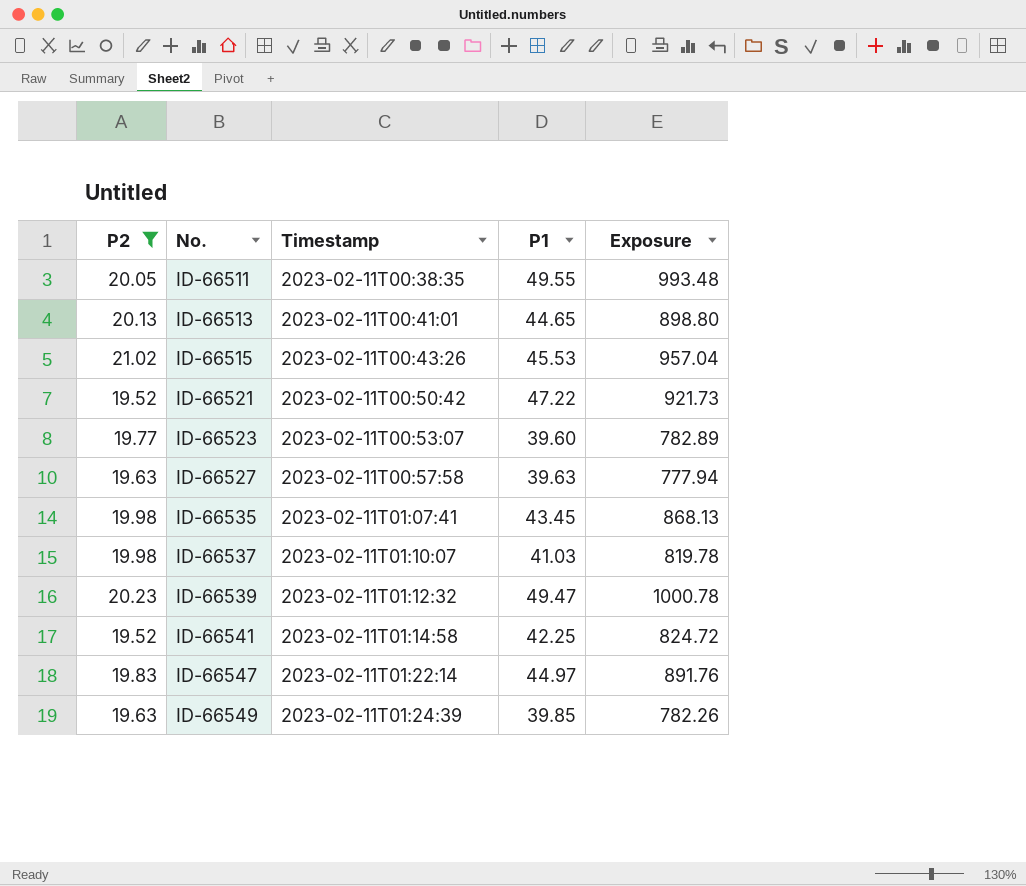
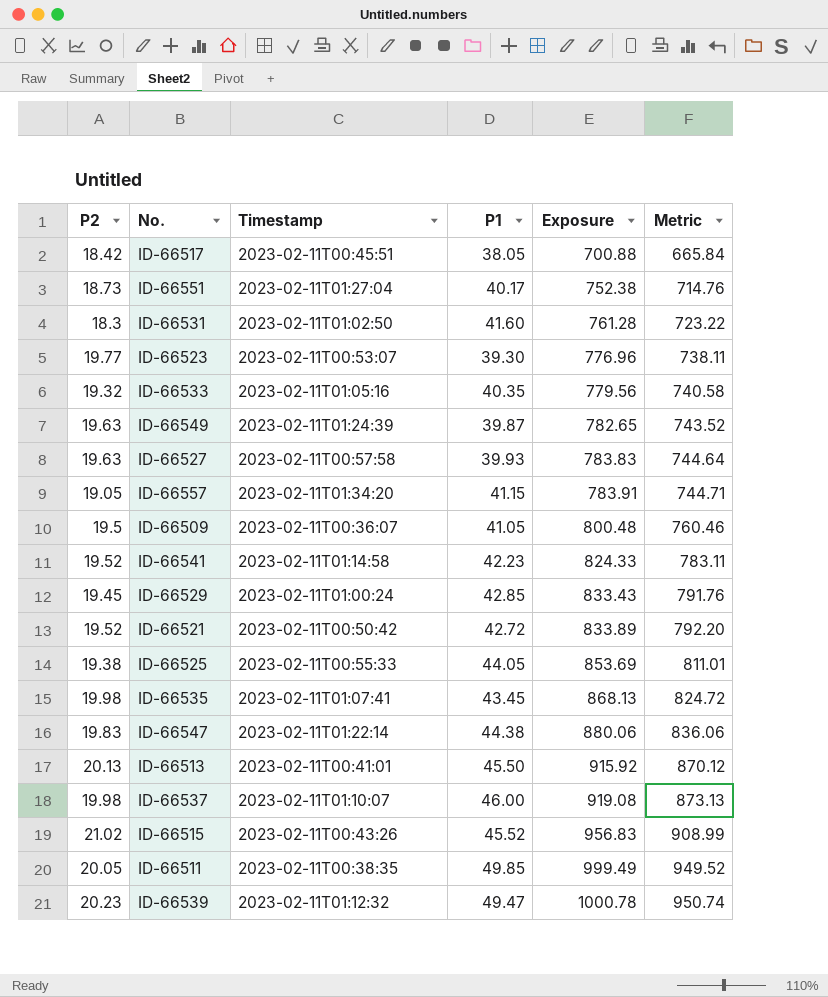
filter: P2 >= 19.52 -> none
row order: No. ascending -> Exposure ascending
column Metric | formula: none -> [Exposure] * 0.95
ID-66523 | P1: 39.60 -> 39.30
ID-66523 | Exposure: 782.89 -> 776.96
ID-66549 | P1: 39.85 -> 39.87
ID-66549 | Exposure: 782.26 -> 782.65
ID-66527 | P1: 39.63 -> 39.93
ID-66527 | Exposure: 777.94 -> 783.83
ID-66541 | P1: 42.25 -> 42.23
ID-66541 | Exposure: 824.72 -> 824.33
ID-66521 | P1: 47.22 -> 42.72
ID-66521 | Exposure: 921.73 -> 833.89
ID-66547 | P1: 44.97 -> 44.38
ID-66547 | Exposure: 891.76 -> 880.06
ID-66513 | P1: 44.65 -> 45.50
ID-66513 | Exposure: 898.80 -> 915.92
ID-66537 | P1: 41.03 -> 46.00
ID-66537 | Exposure: 819.78 -> 919.08
ID-66515 | P1: 45.53 -> 45.52
ID-66515 | Exposure: 957.04 -> 956.83
ID-66511 | P1: 49.55 -> 49.85
ID-66511 | Exposure: 993.48 -> 999.49

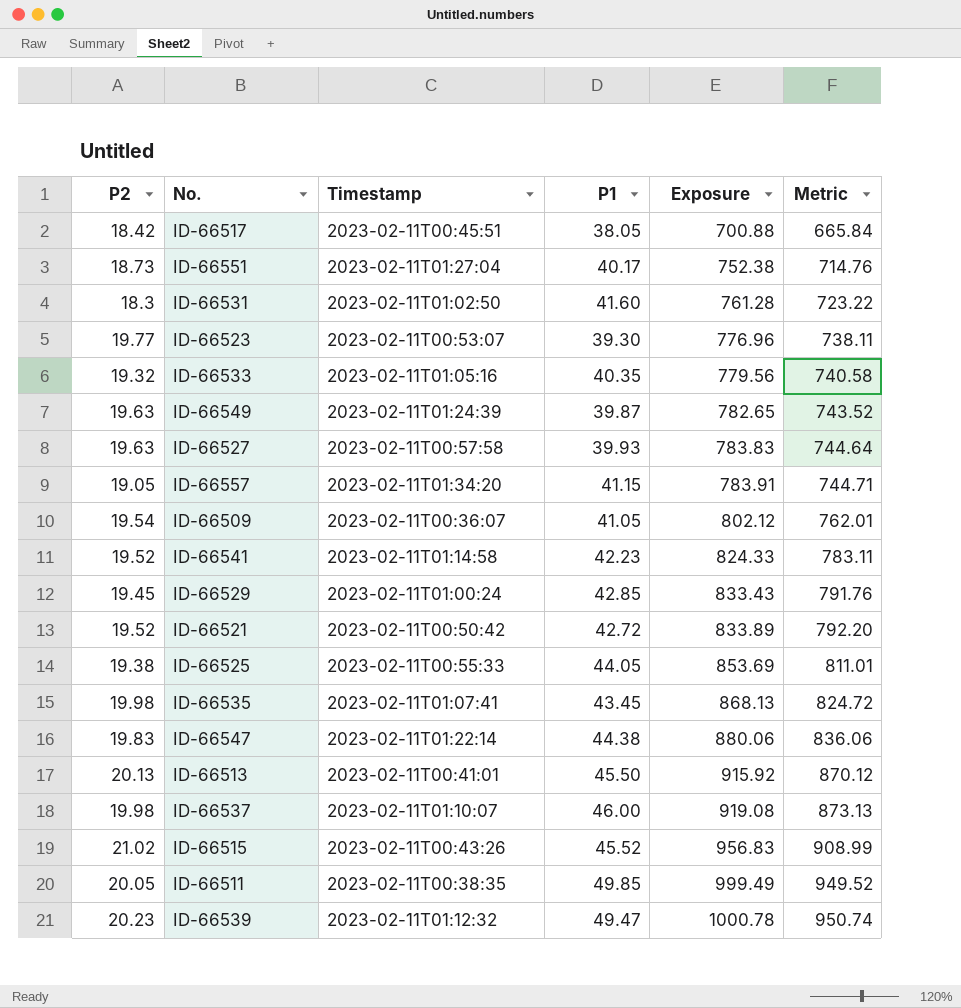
ID-66509 | P2: 19.5 -> 19.54
ID-66509 | Exposure: 800.48 -> 802.12
ID-66509 | Metric: 760.46 -> 762.01

